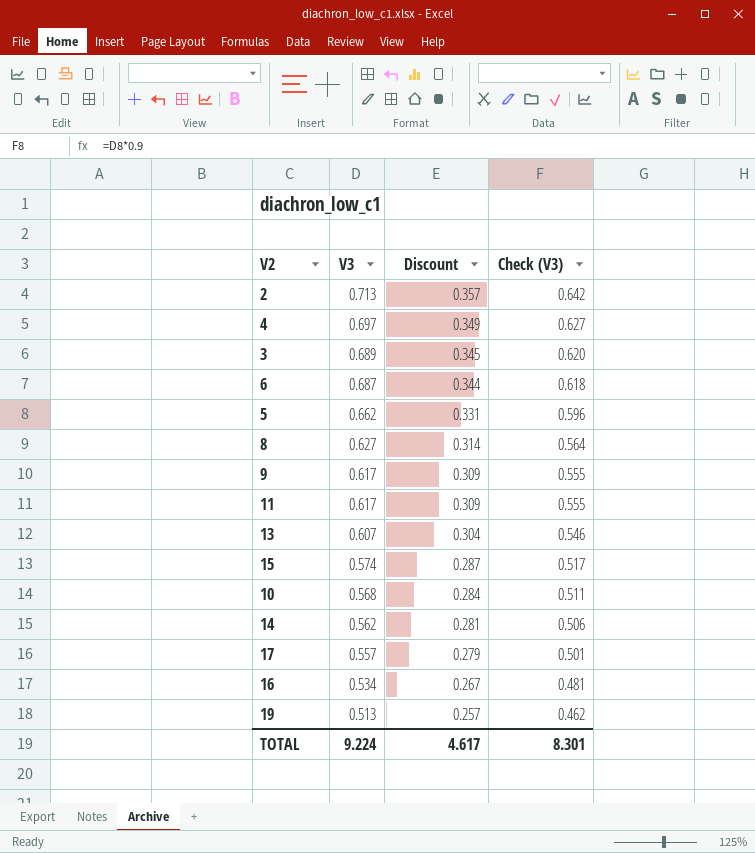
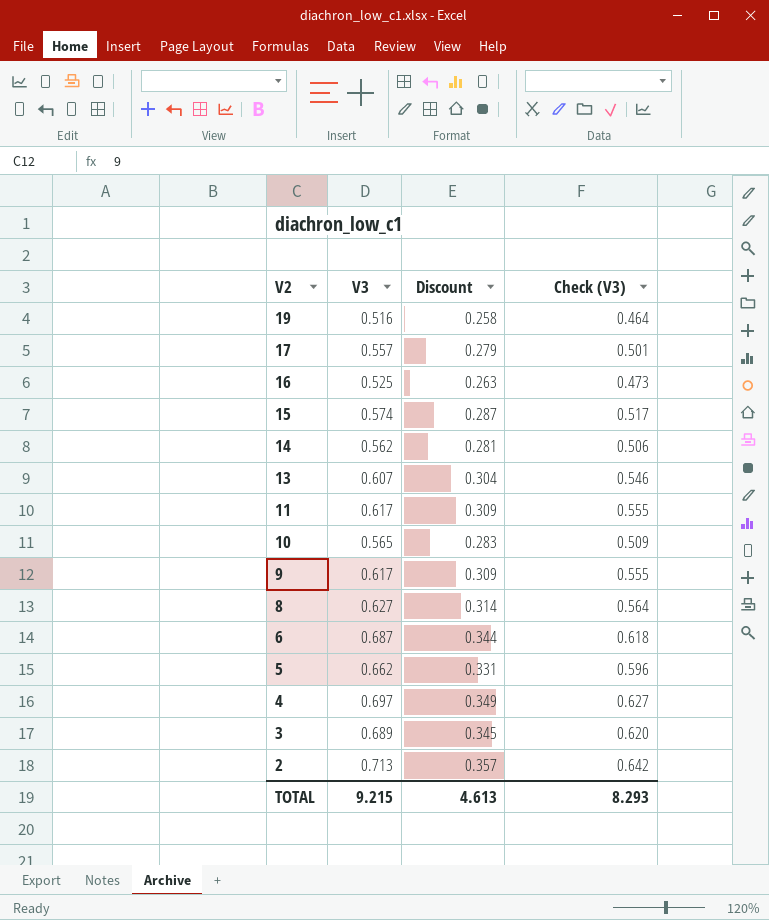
row order: V3 descending -> V2 descending
19 | V3: 0.513 -> 0.516
19 | Discount: 0.257 -> 0.258
19 | Check (V3): 0.462 -> 0.464
16 | V3: 0.534 -> 0.525
16 | Discount: 0.267 -> 0.263
16 | Check (V3): 0.481 -> 0.473
10 | V3: 0.568 -> 0.565
10 | Discount: 0.284 -> 0.283
10 | Check (V3): 0.511 -> 0.509
TOTAL | V3: 9.224 -> 9.215
TOTAL | Discount: 4.617 -> 4.613
TOTAL | Check (V3): 8.301 -> 8.293

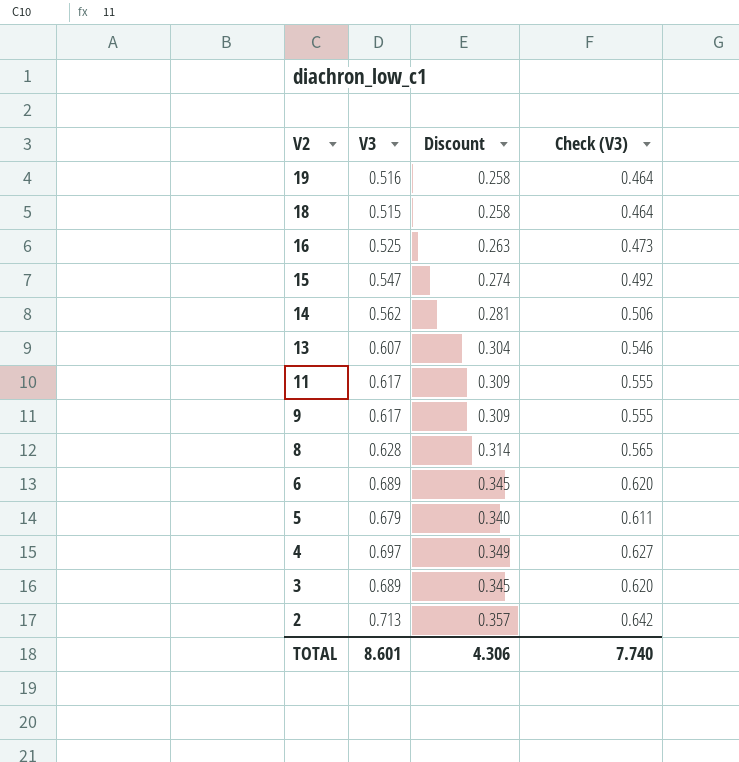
row 17: 0.557 | 0.279 | 0.501 -> none
row 10: 0.565 | 0.283 | 0.509 -> none
row 18: none -> 0.515 | 0.258 | 0.464
15 | V3: 0.574 -> 0.547
15 | Discount: 0.287 -> 0.274
15 | Check (V3): 0.517 -> 0.492
8 | V3: 0.627 -> 0.628
8 | Check (V3): 0.564 -> 0.565
6 | V3: 0.687 -> 0.689
6 | Discount: 0.344 -> 0.345
6 | Check (V3): 0.618 -> 0.620
5 | V3: 0.662 -> 0.679
5 | Discount: 0.331 -> 0.340
5 | Check (V3): 0.596 -> 0.611
TOTAL | V3: 9.215 -> 8.601
TOTAL | Discount: 4.613 -> 4.306
TOTAL | Check (V3): 8.293 -> 7.740

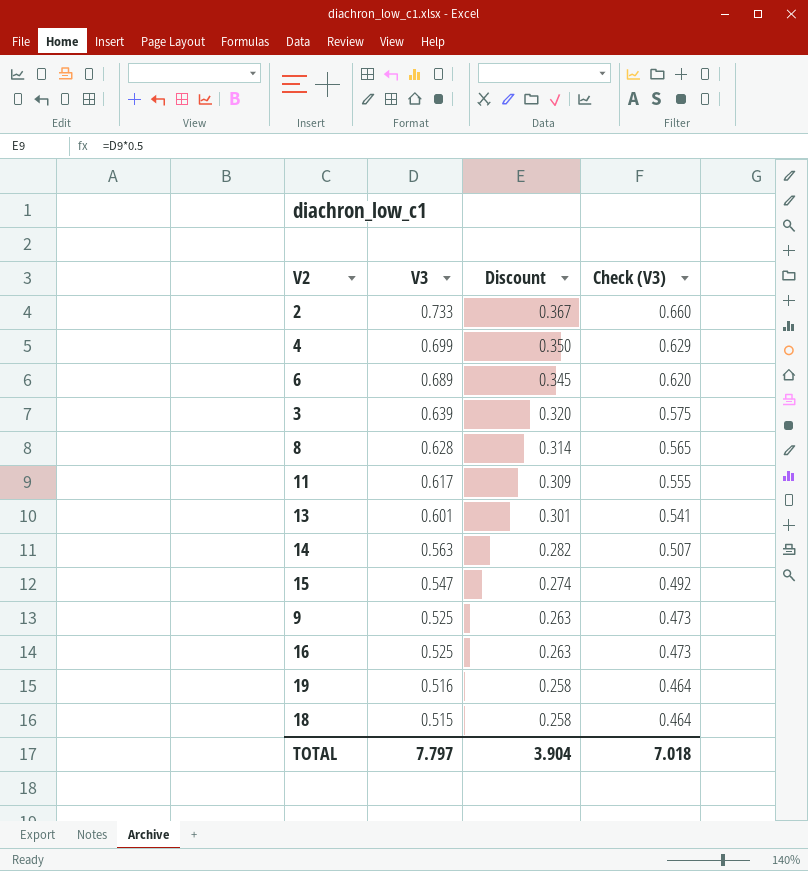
row order: V2 descending -> V3 descending
row 5: 0.679 | 0.340 | 0.611 -> none
2 | V3: 0.713 -> 0.733
2 | Discount: 0.357 -> 0.367
2 | Check (V3): 0.642 -> 0.660
4 | V3: 0.697 -> 0.699
4 | Discount: 0.349 -> 0.350
4 | Check (V3): 0.627 -> 0.629
3 | V3: 0.689 -> 0.639
3 | Discount: 0.345 -> 0.320
3 | Check (V3): 0.620 -> 0.575
13 | V3: 0.607 -> 0.601
13 | Discount: 0.304 -> 0.301
13 | Check (V3): 0.546 -> 0.541
14 | V3: 0.562 -> 0.563
14 | Discount: 0.281 -> 0.282
14 | Check (V3): 0.506 -> 0.507
9 | V3: 0.617 -> 0.525
9 | Discount: 0.309 -> 0.263
9 | Check (V3): 0.555 -> 0.473
TOTAL | V3: 8.601 -> 7.797
TOTAL | Discount: 4.306 -> 3.904
TOTAL | Check (V3): 7.740 -> 7.018

